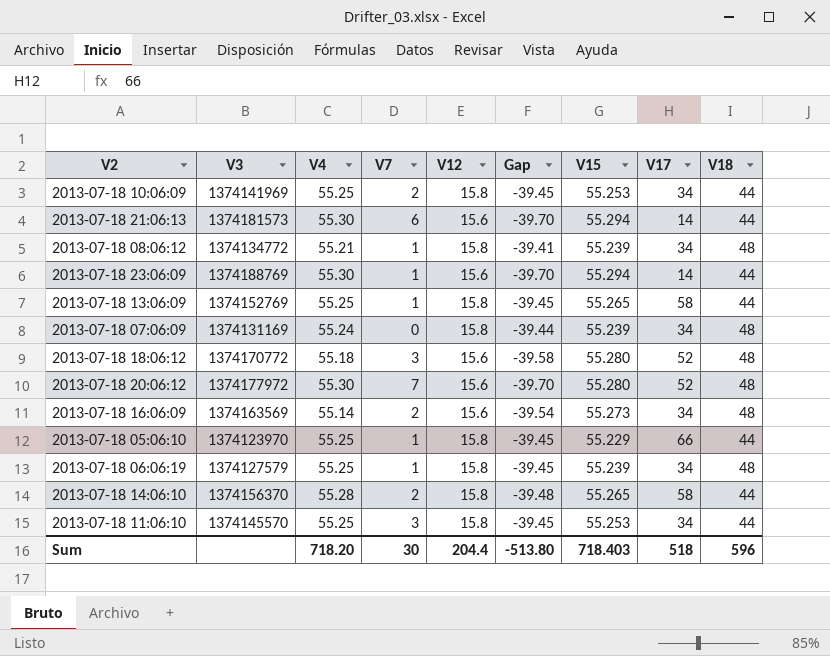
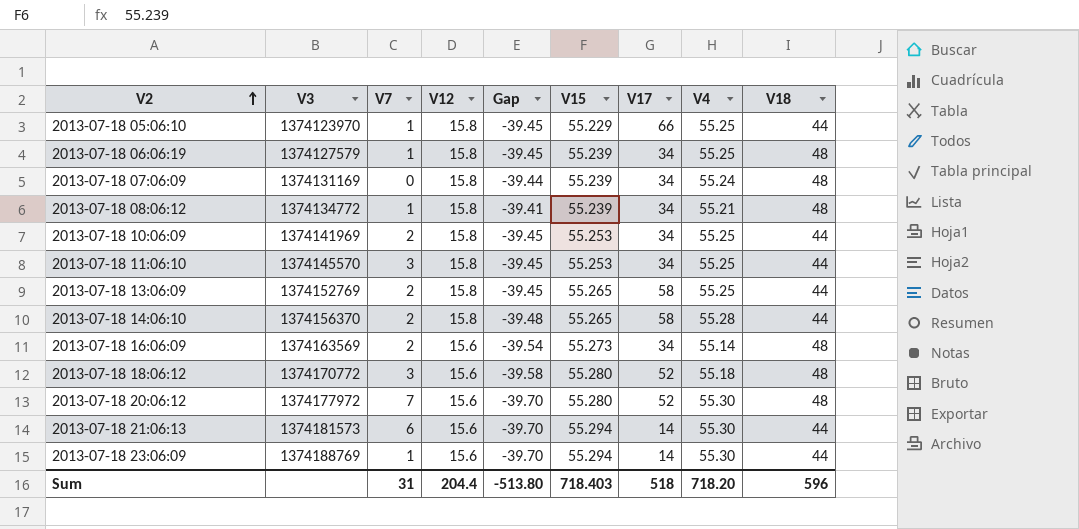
row order: none -> V2 ascending
column V4 | position: 3 -> 8
2013-07-18 13:06:09 | V7: 1 -> 2
Sum | V7: 30 -> 31

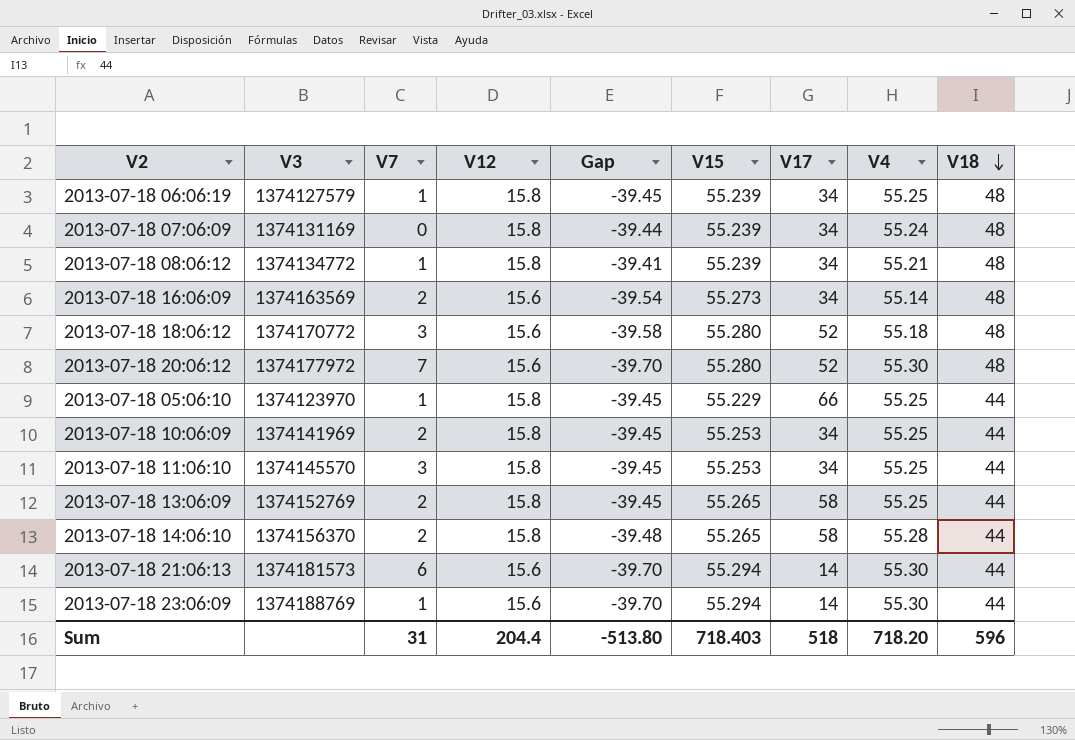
row order: V2 ascending -> V18 descending

